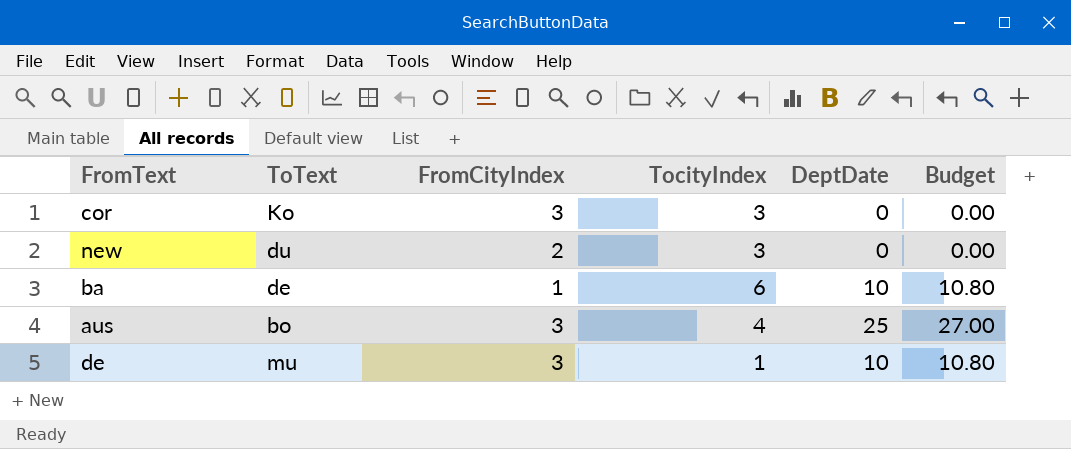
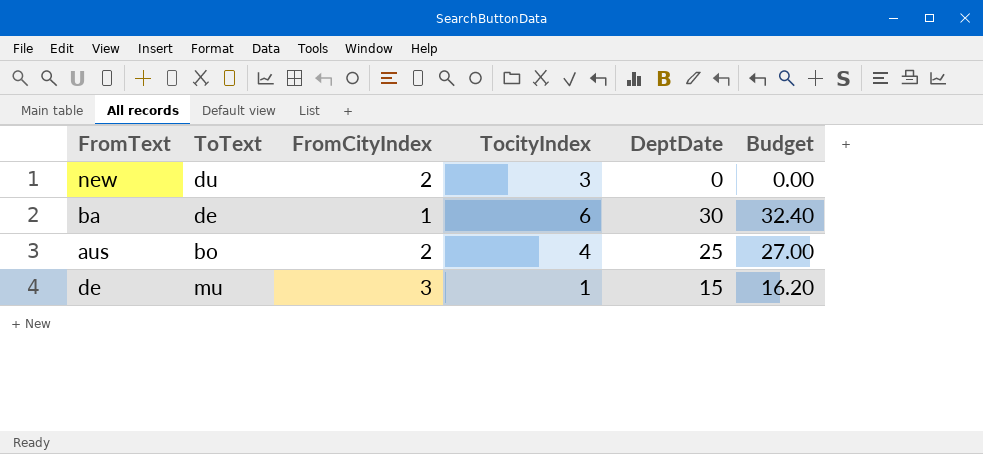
row cor: Ko | 3 | 3 | 0 | 0.00 -> none
ba | DeptDate: 10 -> 30
ba | Budget: 10.80 -> 32.40
aus | FromCityIndex: 3 -> 2
de | DeptDate: 10 -> 15
de | Budget: 10.80 -> 16.20

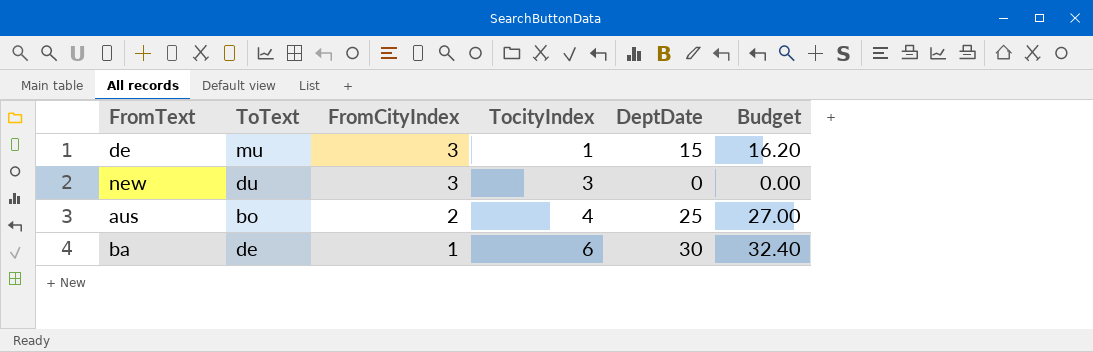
row order: none -> FromCityIndex descending
new | FromCityIndex: 2 -> 3

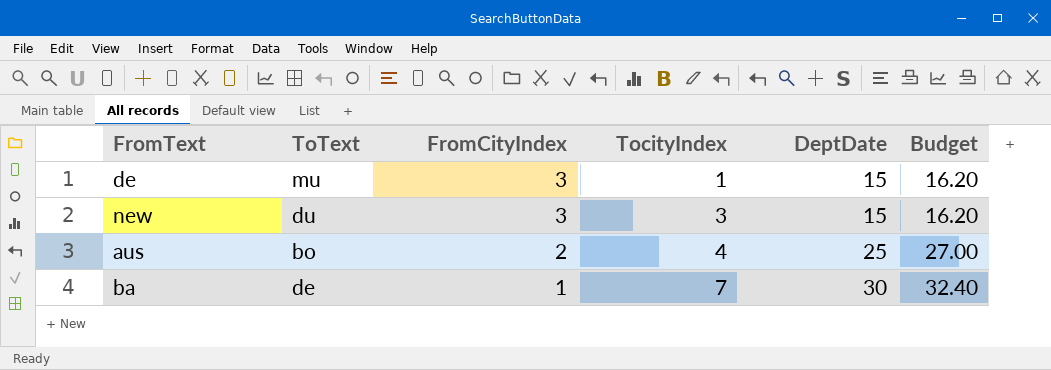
new | DeptDate: 0 -> 15
new | Budget: 0.00 -> 16.20
ba | TocityIndex: 6 -> 7

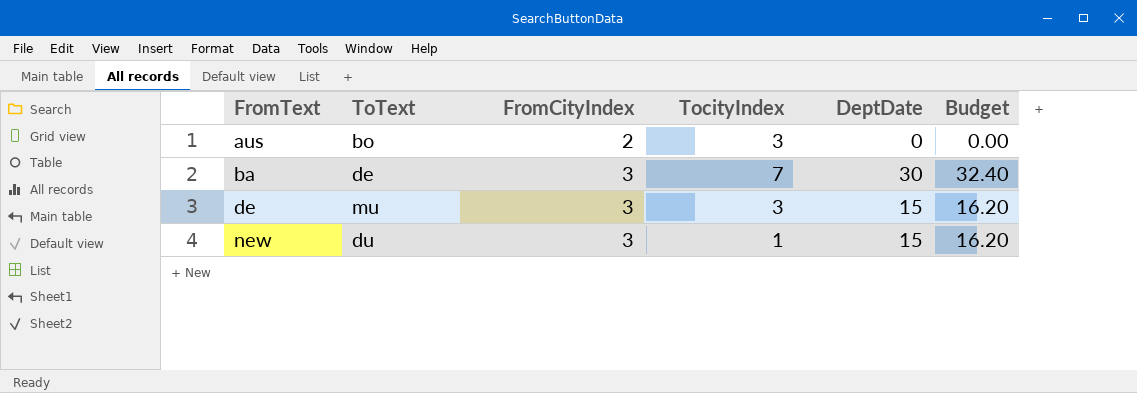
row order: FromCityIndex descending -> FromText ascending
aus | TocityIndex: 4 -> 3
aus | DeptDate: 25 -> 0
aus | Budget: 27.00 -> 0.00
ba | FromCityIndex: 1 -> 3
de | TocityIndex: 1 -> 3
new | TocityIndex: 3 -> 1

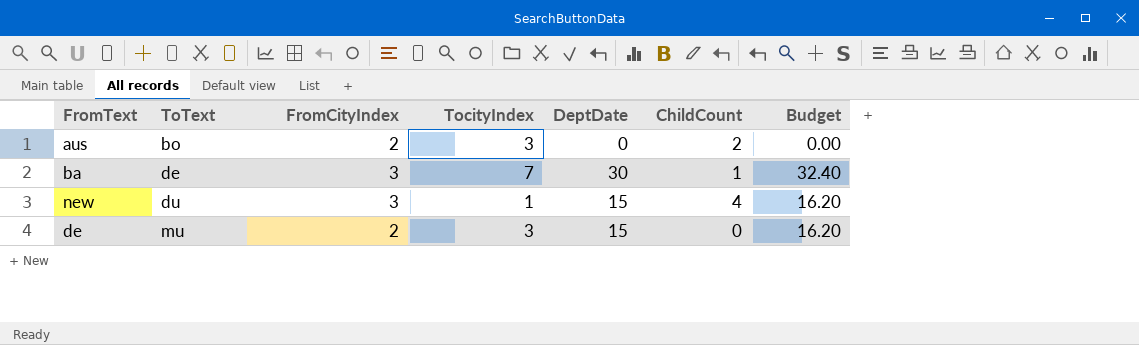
row order: FromText ascending -> ToText ascending
column ChildCount | position: none -> 6
de | FromCityIndex: 3 -> 2

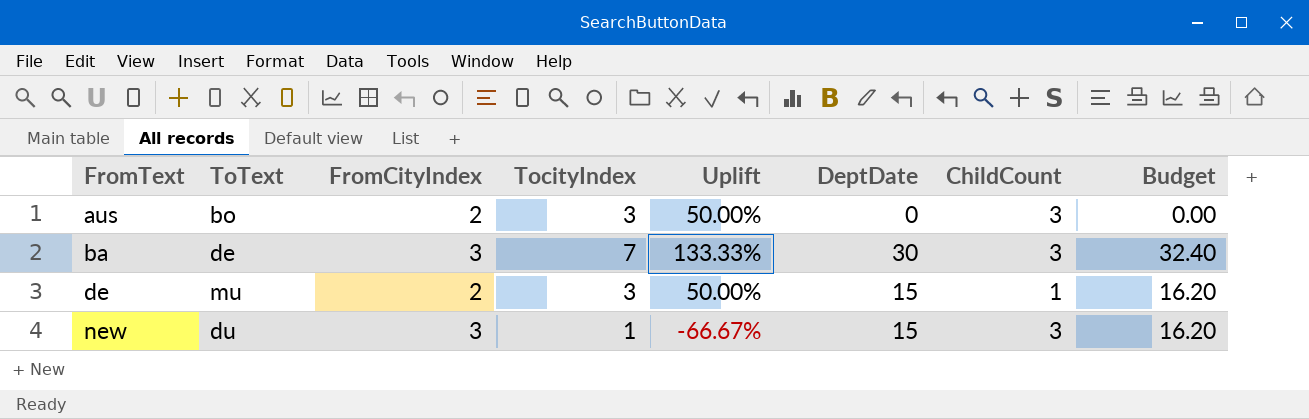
row order: ToText ascending -> FromText ascending
column Uplift | formula: none -> ([TocityIndex] - [FromCityIndex]) / [FromCityIndex]
aus | ChildCount: 2 -> 3
ba | ChildCount: 1 -> 3
de | ChildCount: 0 -> 1
new | ChildCount: 4 -> 3

